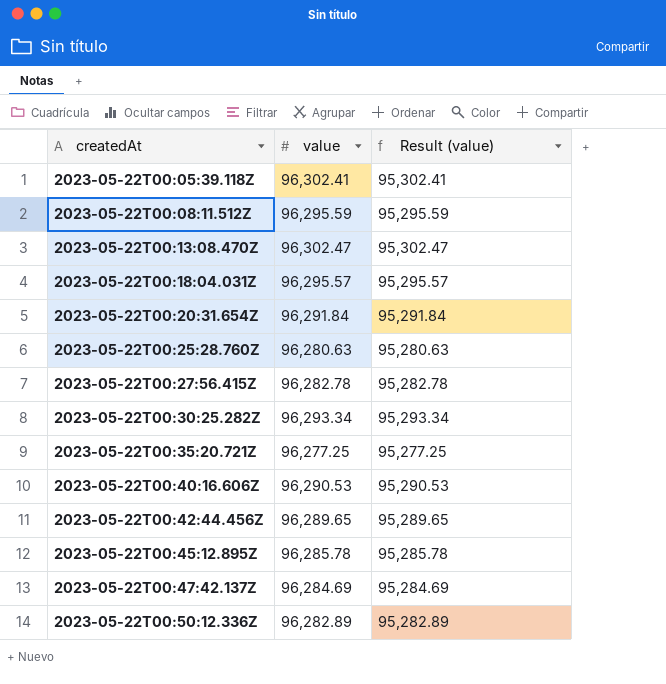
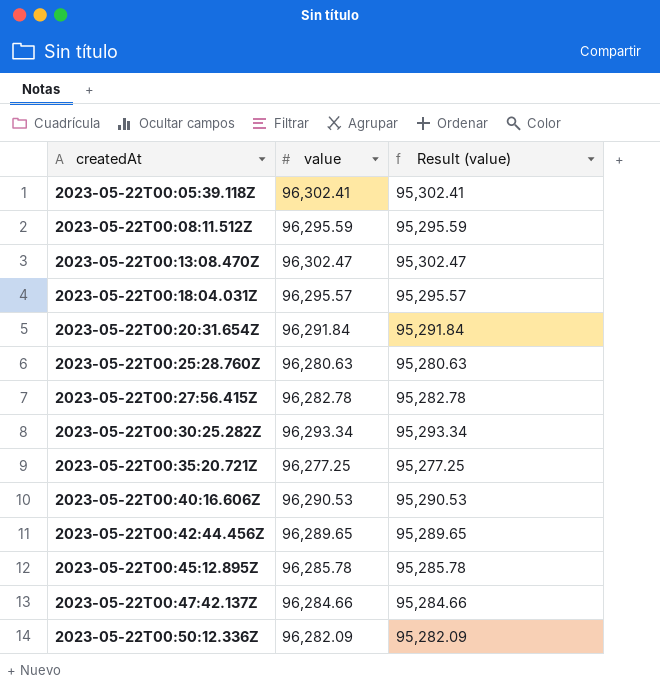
2023-05-22T00:47:42.137Z | value: 96,284.69 -> 96,284.66
2023-05-22T00:47:42.137Z | Result (value): 95,284.69 -> 95,284.66
2023-05-22T00:50:12.336Z | value: 96,282.89 -> 96,282.09
2023-05-22T00:50:12.336Z | Result (value): 95,282.89 -> 95,282.09

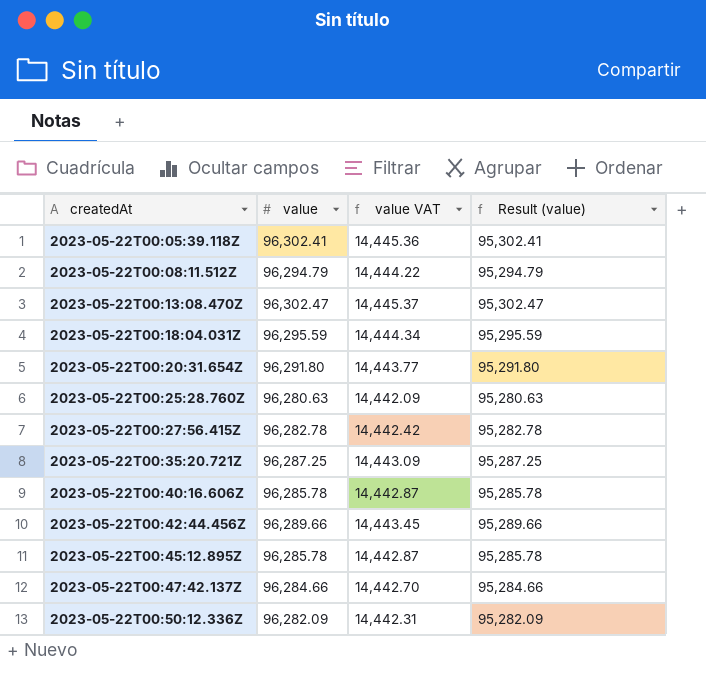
column value VAT | formula: none -> [value] * 0.15
row 2023-05-22T00:30:25.282Z: 96,293.34 | 95,293.34 -> none
2023-05-22T00:08:11.512Z | value: 96,295.59 -> 96,294.79
2023-05-22T00:08:11.512Z | Result (value): 95,295.59 -> 95,294.79
2023-05-22T00:18:04.031Z | value: 96,295.57 -> 96,295.59
2023-05-22T00:18:04.031Z | Result (value): 95,295.57 -> 95,295.59
2023-05-22T00:20:31.654Z | value: 96,291.84 -> 96,291.80
2023-05-22T00:20:31.654Z | Result (value): 95,291.84 -> 95,291.80
2023-05-22T00:35:20.721Z | value: 96,277.25 -> 96,287.25
2023-05-22T00:35:20.721Z | Result (value): 95,277.25 -> 95,287.25
2023-05-22T00:40:16.606Z | value: 96,290.53 -> 96,285.78
2023-05-22T00:40:16.606Z | Result (value): 95,290.53 -> 95,285.78
2023-05-22T00:42:44.456Z | value: 96,289.65 -> 96,289.66
2023-05-22T00:42:44.456Z | Result (value): 95,289.65 -> 95,289.66

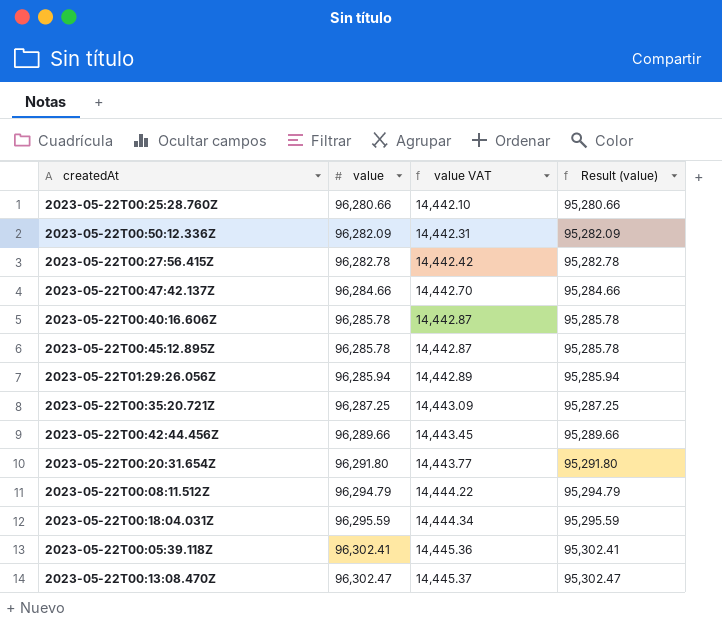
row order: createdAt ascending -> value ascending
2023-05-22T00:25:28.760Z | value: 96,280.63 -> 96,280.66
2023-05-22T00:25:28.760Z | value VAT: 14,442.09 -> 14,442.10
2023-05-22T00:25:28.760Z | Result (value): 95,280.63 -> 95,280.66
row 2023-05-22T01:29:26.056Z: none -> 96,285.94 | 14,442.89 | 95,285.94

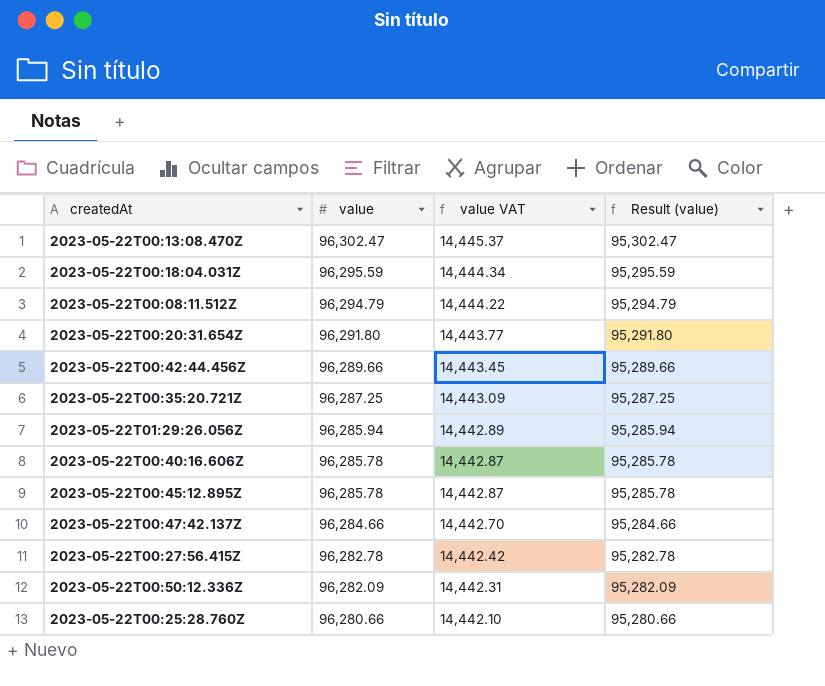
row order: value ascending -> value descending
row 2023-05-22T00:05:39.118Z: 96,302.41 | 14,445.36 | 95,302.41 -> none

